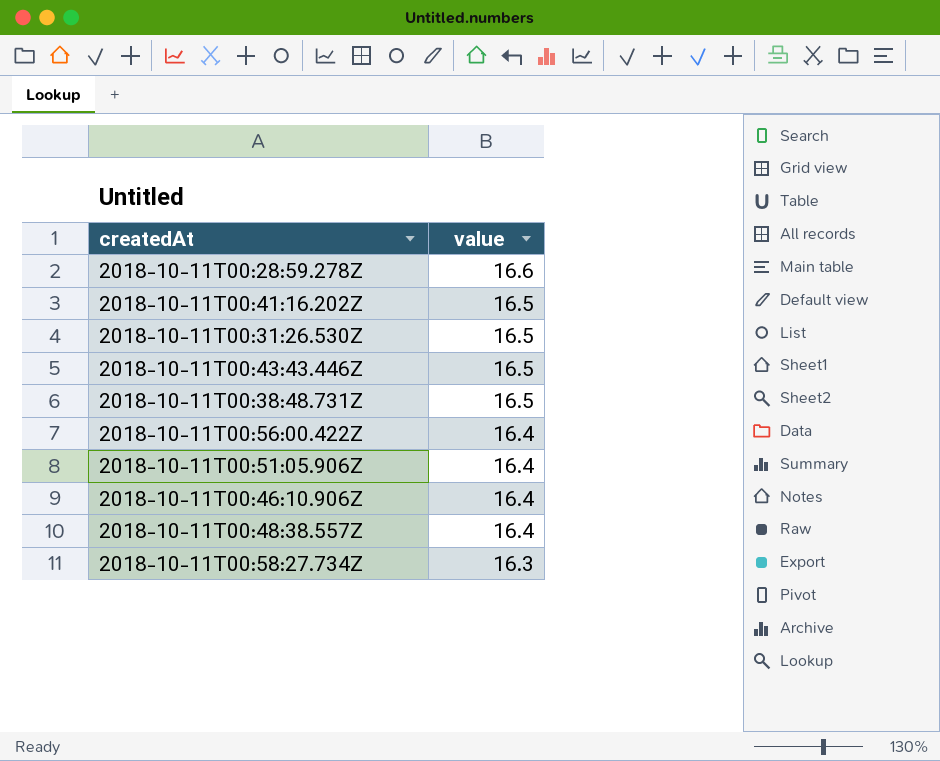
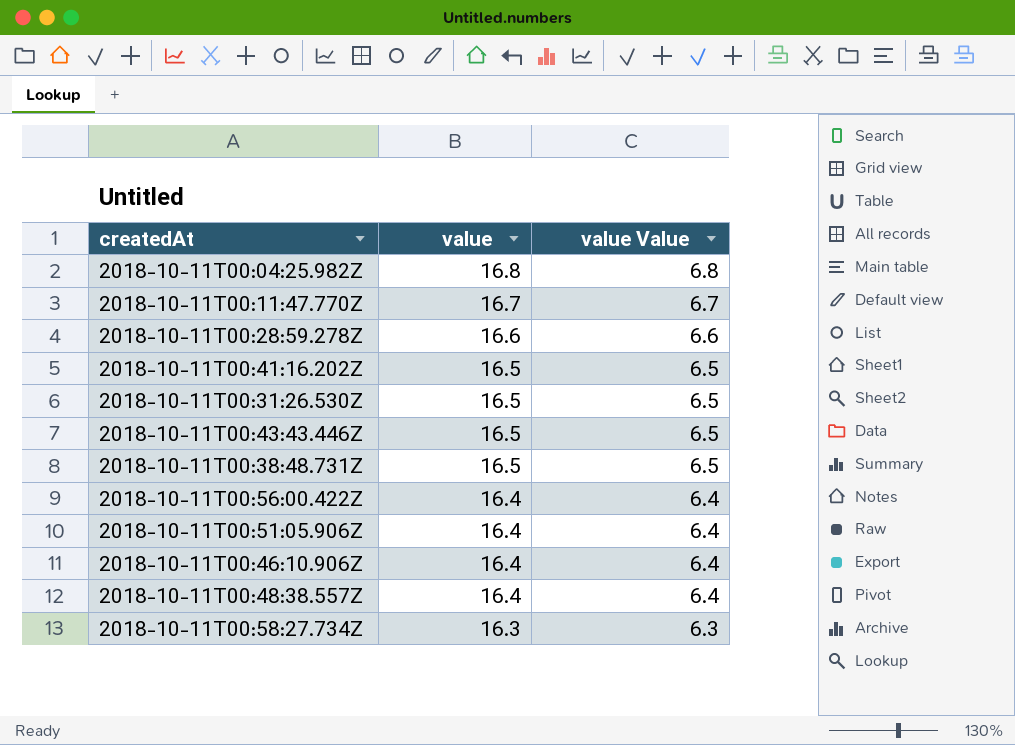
column value Value | formula: none -> [value] - 10
row 2018-10-11T00:04:25.982Z: none -> 16.8 | 6.8
row 2018-10-11T00:11:47.770Z: none -> 16.7 | 6.7

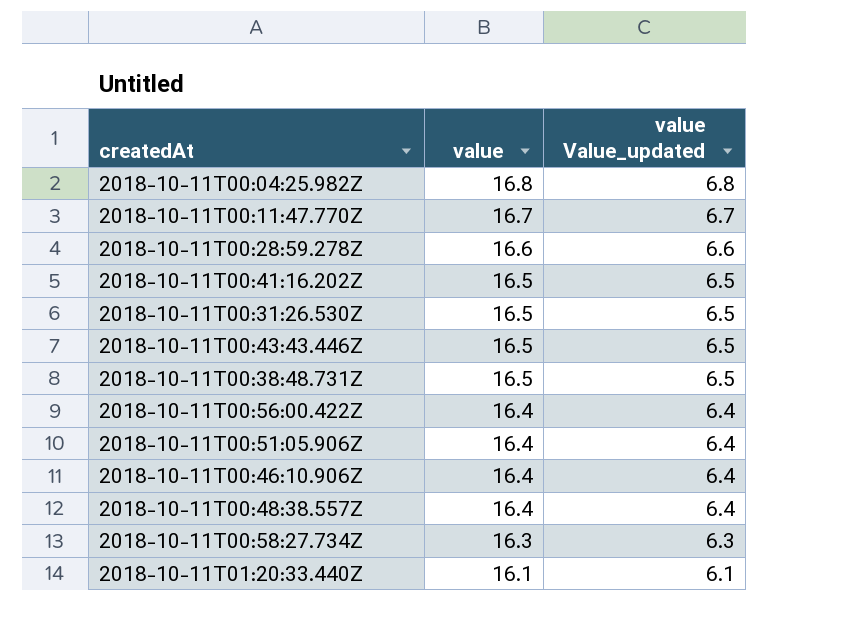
column name: value Value -> value Value_updated
row 2018-10-11T01:20:33.440Z: none -> 16.1 | 6.1

